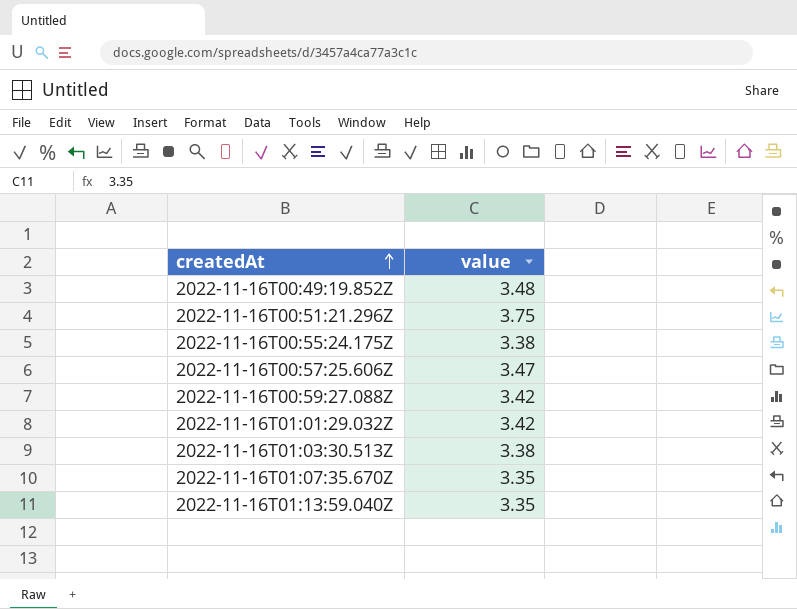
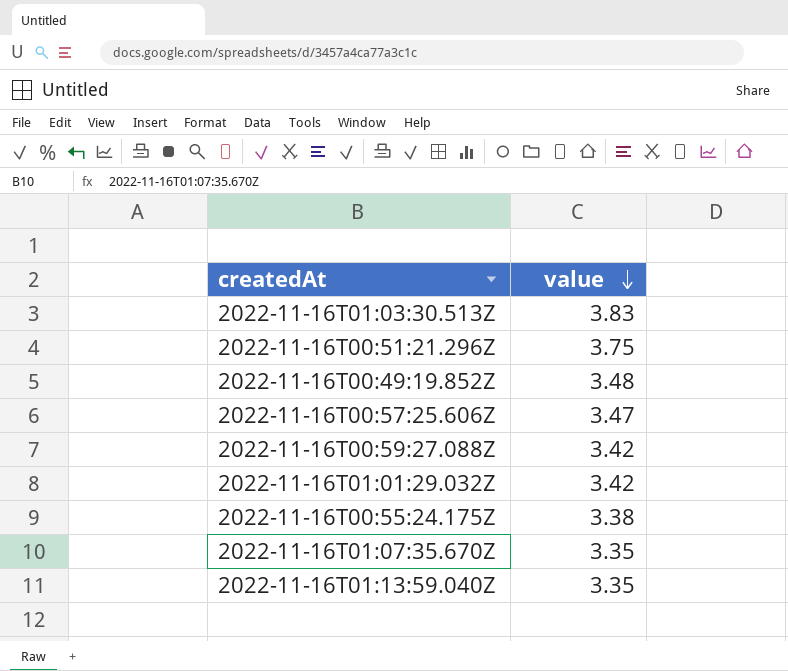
row order: createdAt ascending -> value descending
2022-11-16T01:03:30.513Z | value: 3.38 -> 3.83

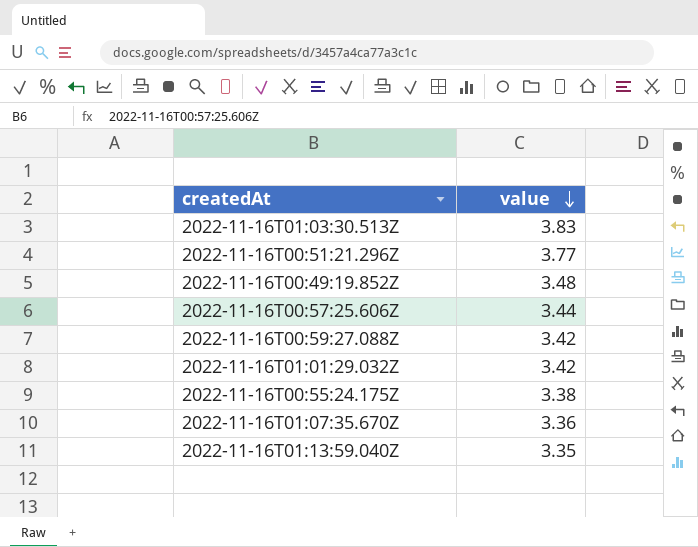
2022-11-16T00:51:21.296Z | value: 3.75 -> 3.77
2022-11-16T00:57:25.606Z | value: 3.47 -> 3.44
2022-11-16T01:07:35.670Z | value: 3.35 -> 3.36

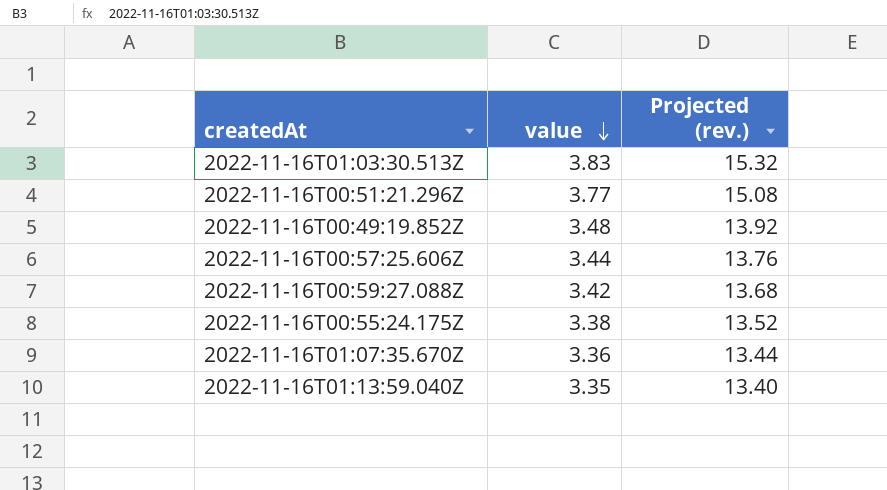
column Projected (rev.) | formula: none -> [value] * 4
row 2022-11-16T01:01:29.032Z: 3.42 -> none

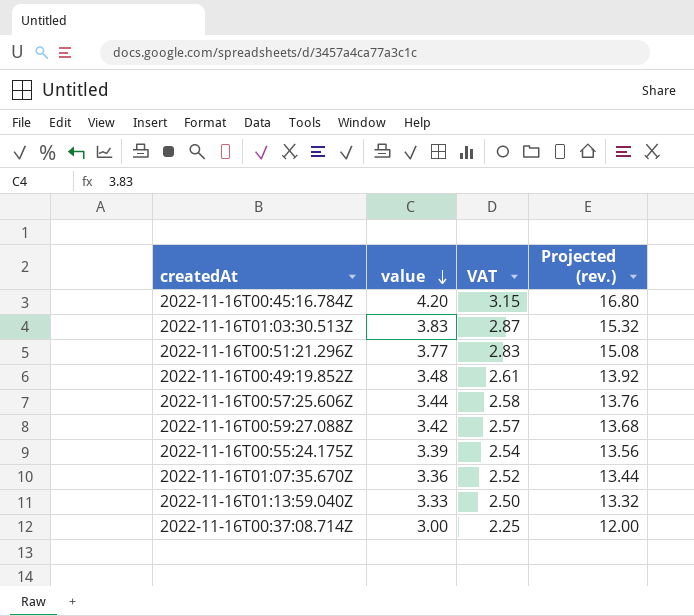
column VAT | formula: none -> [value] * 0.75
row 2022-11-16T00:45:16.784Z: none -> 4.20 | 3.15 | 16.80
2022-11-16T00:55:24.175Z | value: 3.38 -> 3.39
2022-11-16T00:55:24.175Z | Projected (rev.): 13.52 -> 13.56
2022-11-16T01:13:59.040Z | value: 3.35 -> 3.33
2022-11-16T01:13:59.040Z | Projected (rev.): 13.40 -> 13.32
row 2022-11-16T00:37:08.714Z: none -> 3.00 | 2.25 | 12.00

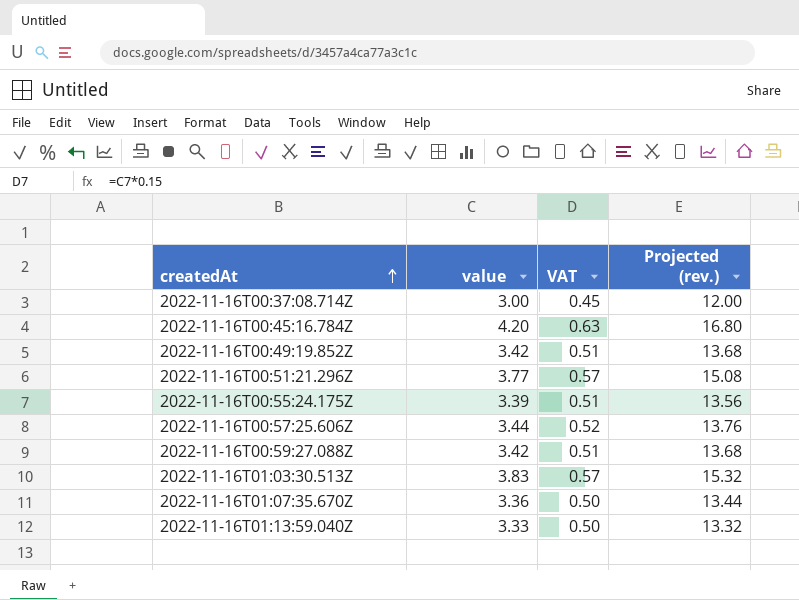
row order: value descending -> createdAt ascending
column VAT | formula: [value] * 0.75 -> [value] * 0.15
2022-11-16T00:49:19.852Z | value: 3.48 -> 3.42
2022-11-16T00:49:19.852Z | Projected (rev.): 13.92 -> 13.68

